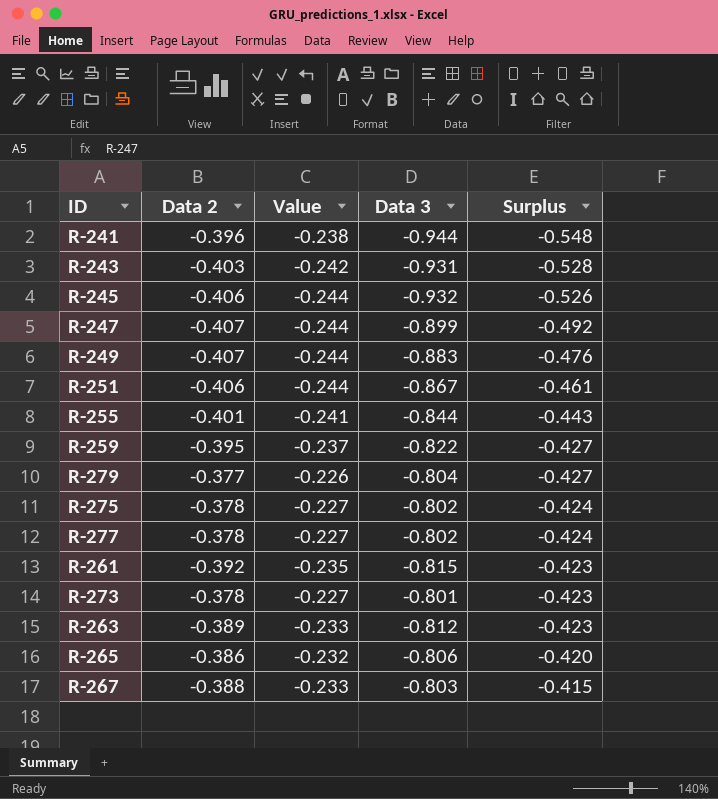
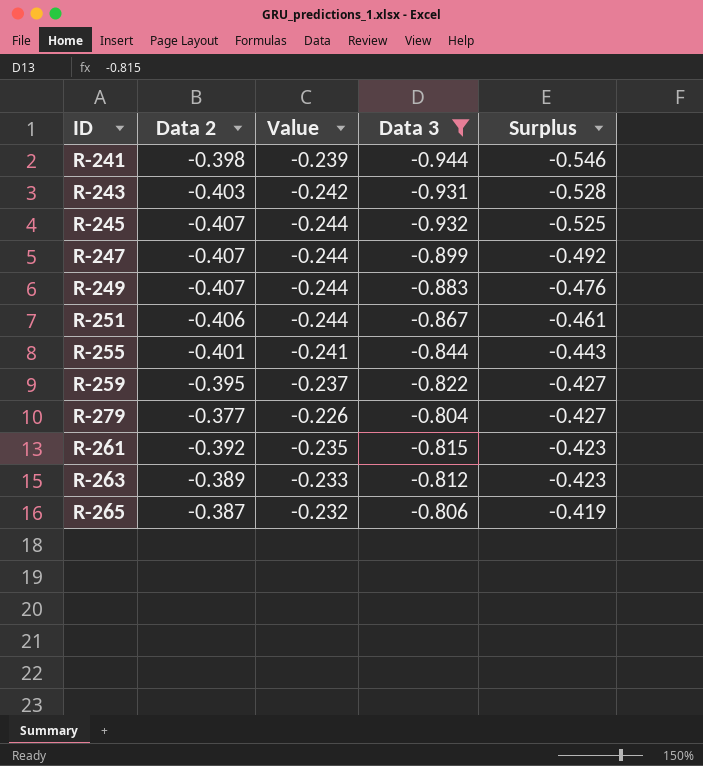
filter: none -> Data 3 <= -0.804
R-241 | Data 2: -0.396 -> -0.398
R-241 | Value: -0.238 -> -0.239
R-241 | Surplus: -0.548 -> -0.546
R-245 | Data 2: -0.406 -> -0.407
R-245 | Surplus: -0.526 -> -0.525
R-265 | Data 2: -0.386 -> -0.387
R-265 | Surplus: -0.420 -> -0.419

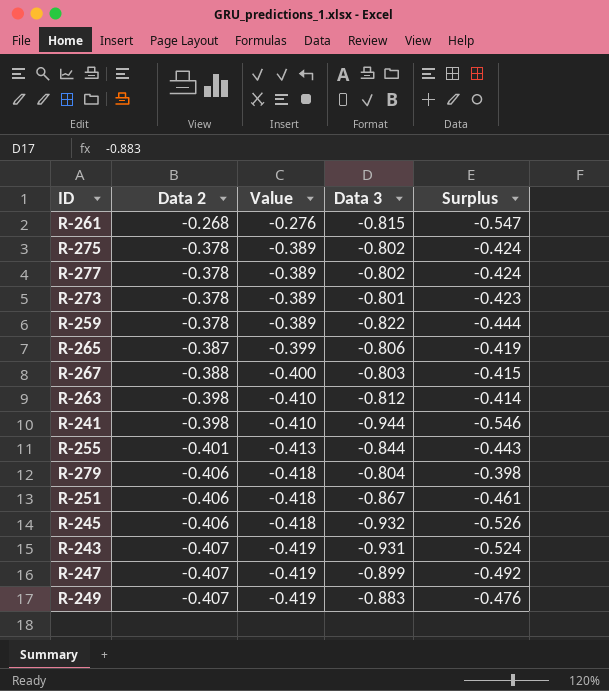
filter: Data 3 <= -0.804 -> none
row order: Surplus ascending -> Data 2 descending
column Value | formula: [Data 2] * 0.6 -> [Data 2] * 1.03
R-261 | Data 2: -0.392 -> -0.268
R-261 | Surplus: -0.423 -> -0.547
R-259 | Data 2: -0.395 -> -0.378
R-259 | Surplus: -0.427 -> -0.444
R-263 | Data 2: -0.389 -> -0.398
R-263 | Surplus: -0.423 -> -0.414
R-279 | Data 2: -0.377 -> -0.406
R-279 | Surplus: -0.427 -> -0.398
R-245 | Data 2: -0.407 -> -0.406
R-245 | Surplus: -0.525 -> -0.526
R-243 | Data 2: -0.403 -> -0.407
R-243 | Surplus: -0.528 -> -0.524

